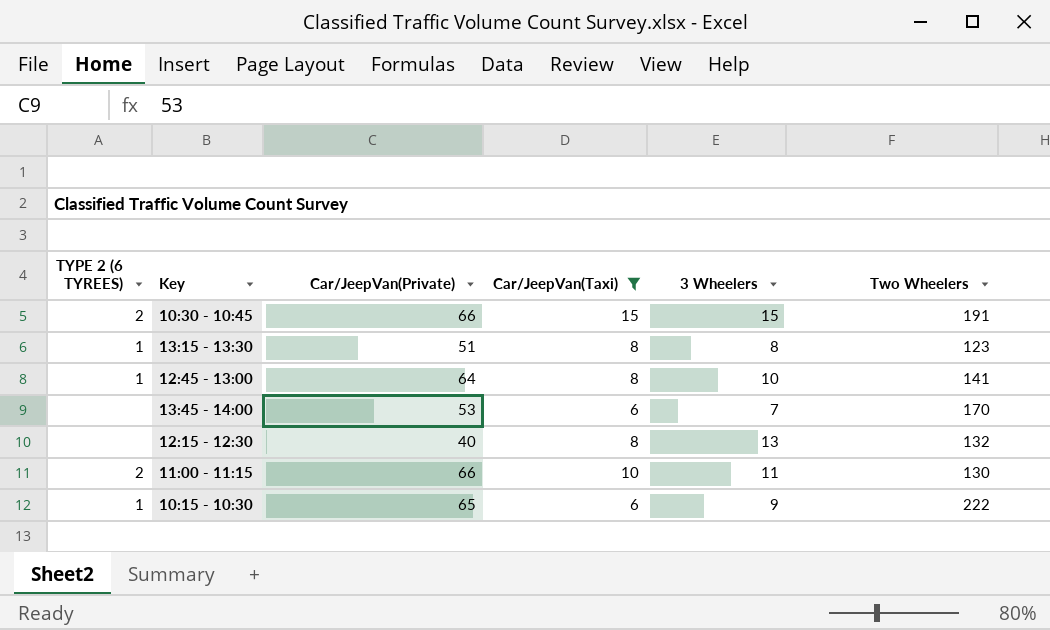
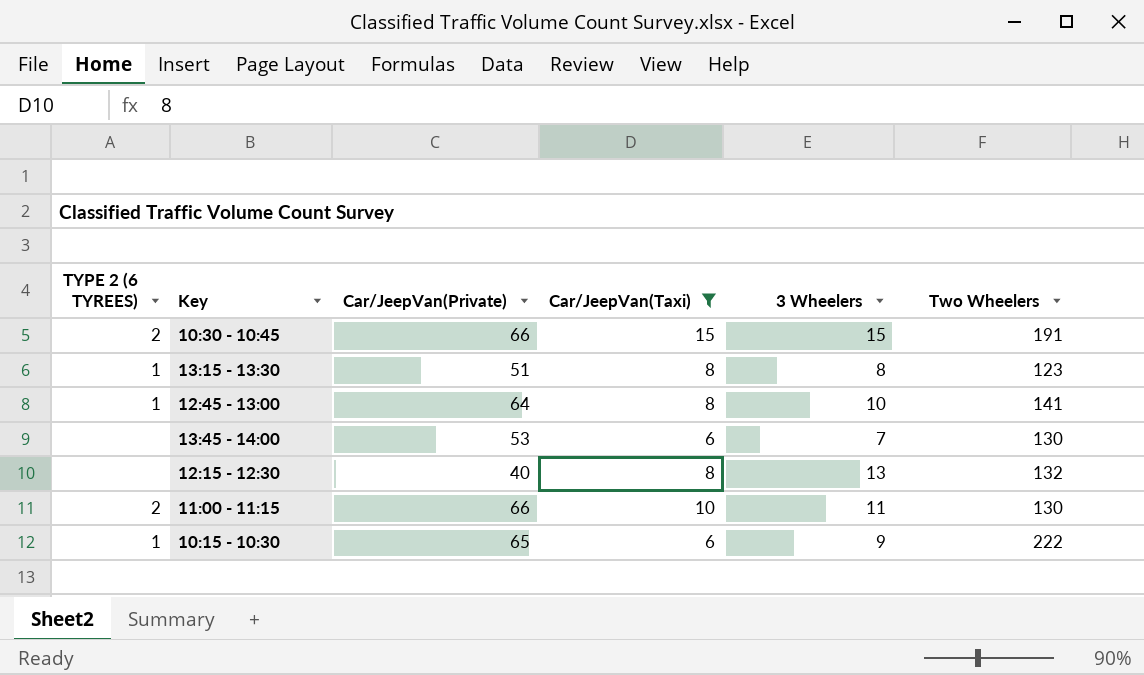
13:45 - 14:00 | Two Wheelers: 170 -> 130

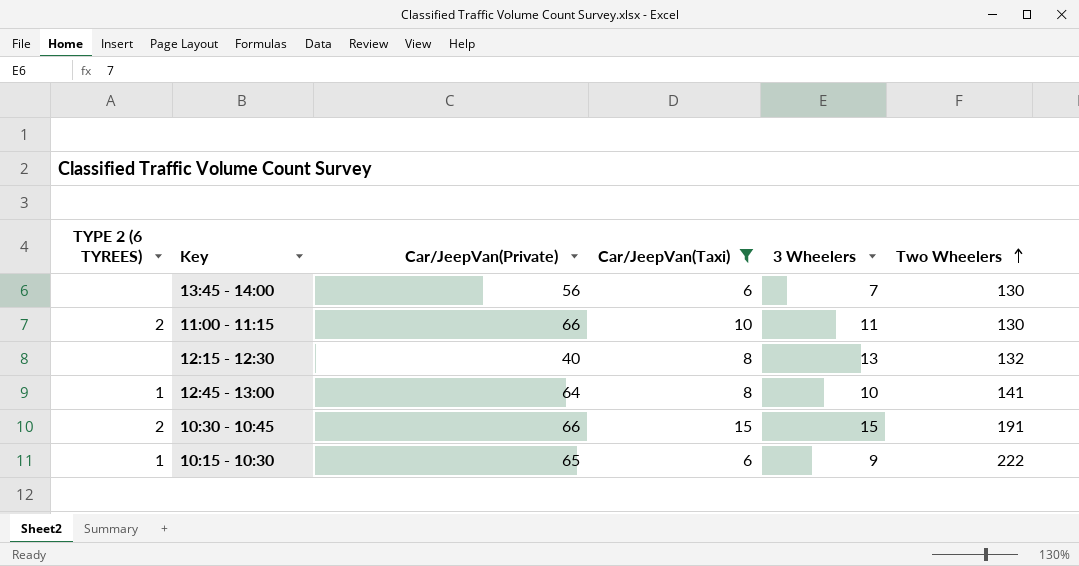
row order: none -> Two Wheelers ascending
row 13:15 - 13:30: 1 | 51 | 8 | 8 | 123 -> none
13:45 - 14:00 | Car/JeepVan(Private): 53 -> 56

